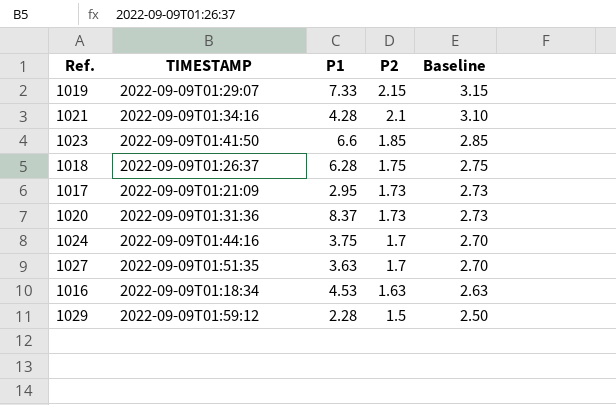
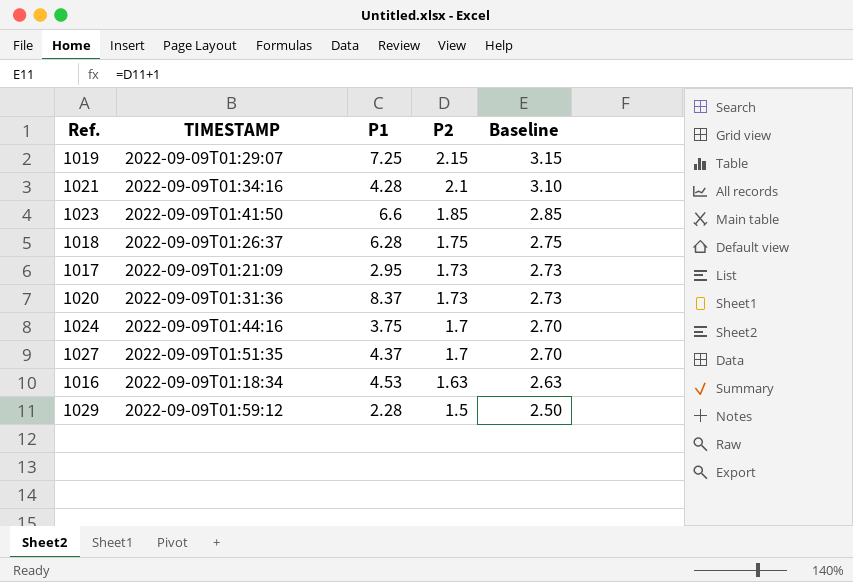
1019 | P1: 7.33 -> 7.25
1027 | P1: 3.63 -> 4.37

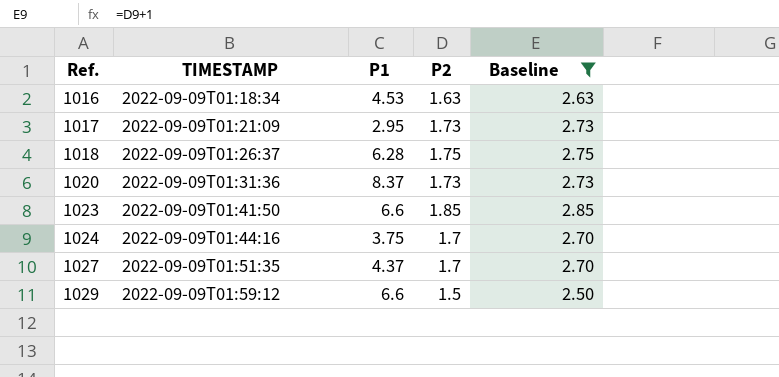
filter: none -> Baseline <= 2.85
row order: P2 descending -> Ref. ascending
1029 | P1: 2.28 -> 6.6

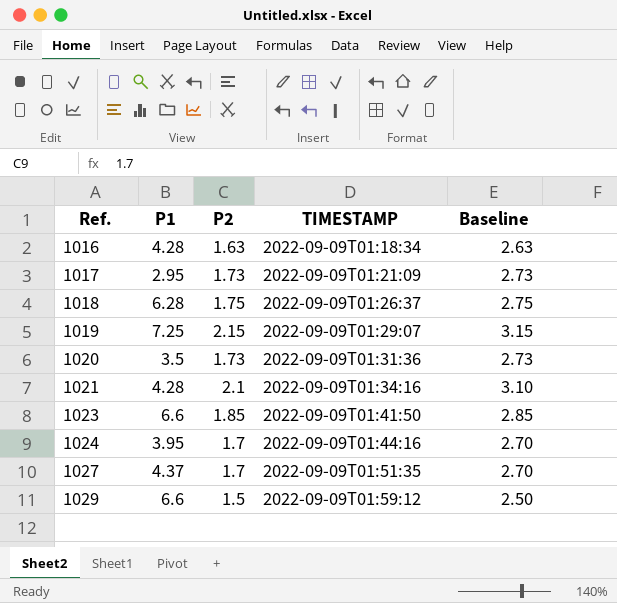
filter: Baseline <= 2.85 -> none
column TIMESTAMP | position: 2 -> 4
1016 | P1: 4.53 -> 4.28
1020 | P1: 8.37 -> 3.5
1024 | P1: 3.75 -> 3.95

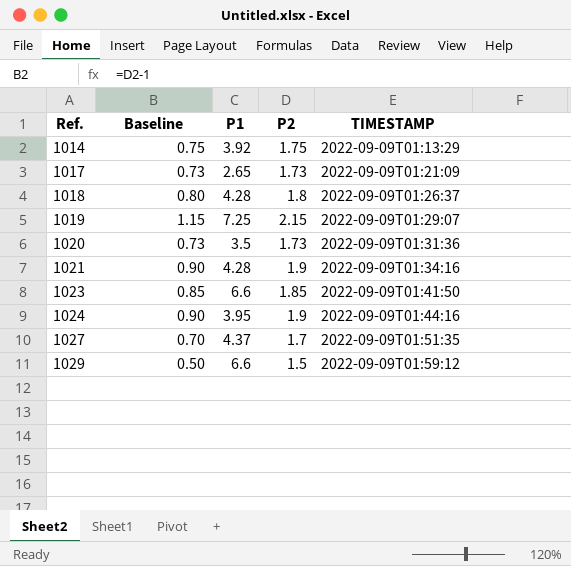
column Baseline | formula: [P2] + 1 -> [P2] - 1
column Baseline | position: 5 -> 2
row 1016: 4.28 | 1.63 | 2022-09-09T01:18:34 | 2.63 -> none
row 1014: none -> 0.75 | 3.92 | 1.75 | 2022-09-09T01:13:29
1017 | P1: 2.95 -> 2.65
1018 | P1: 6.28 -> 4.28
1018 | P2: 1.75 -> 1.8
1021 | P2: 2.1 -> 1.9
1024 | P2: 1.7 -> 1.9

